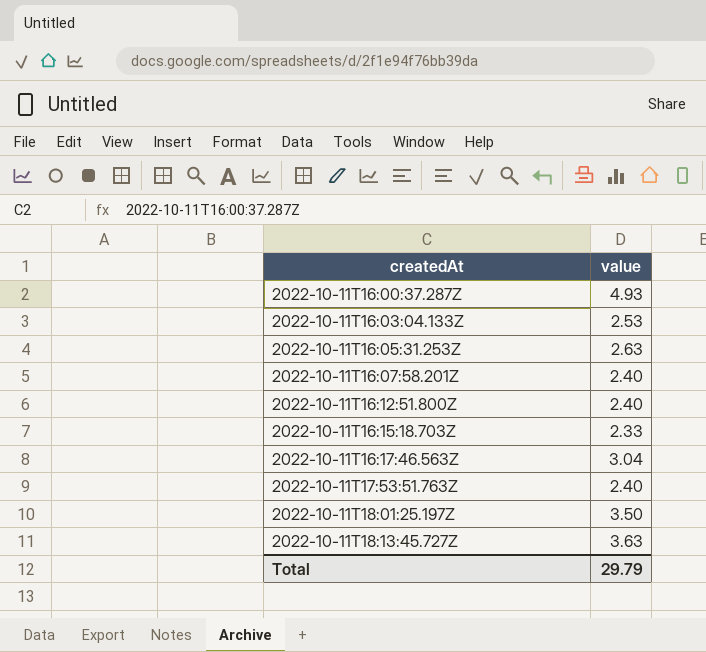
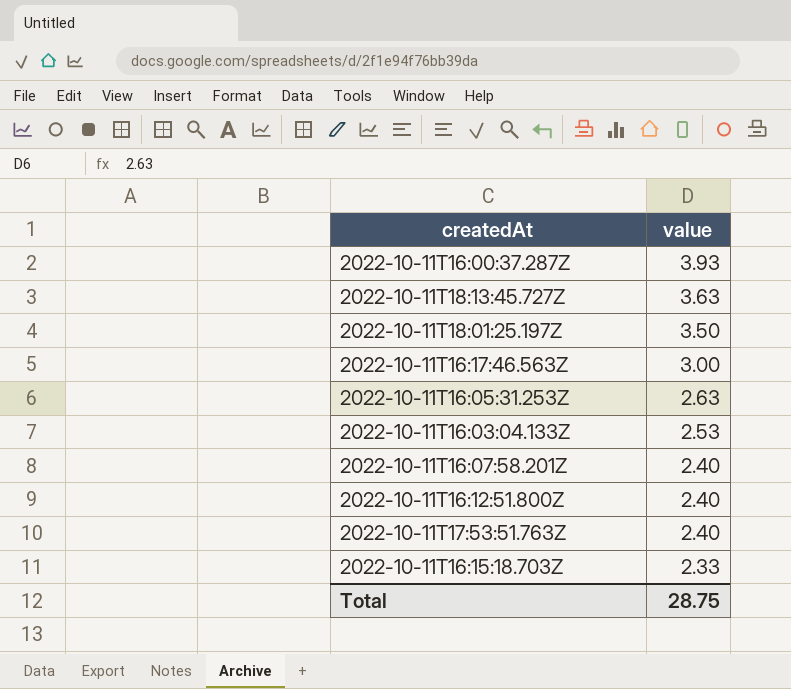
row order: createdAt ascending -> value descending
2022-10-11T16:00:37.287Z | value: 4.93 -> 3.93
2022-10-11T16:17:46.563Z | value: 3.04 -> 3.00
Total | value: 29.79 -> 28.75

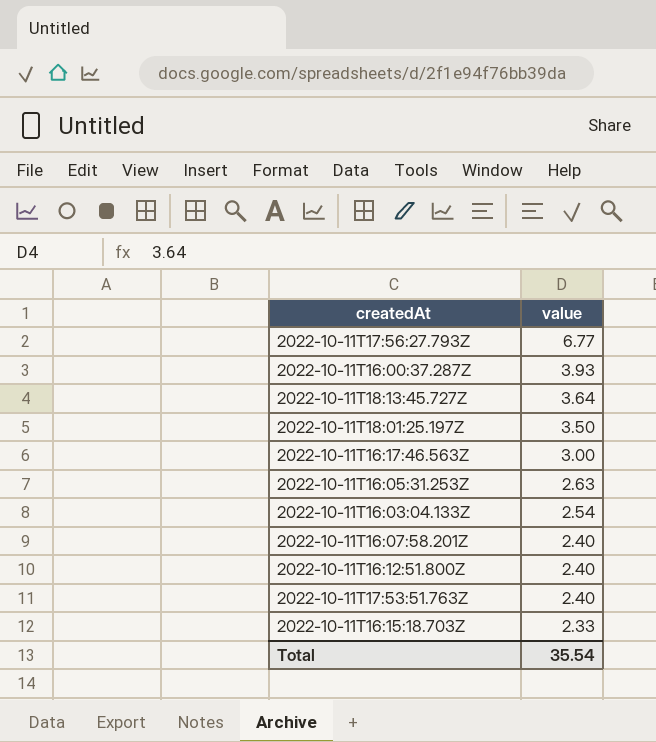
row 2022-10-11T17:56:27.793Z: none -> 6.77
2022-10-11T18:13:45.727Z | value: 3.63 -> 3.64
2022-10-11T16:03:04.133Z | value: 2.53 -> 2.54
Total | value: 28.75 -> 35.54

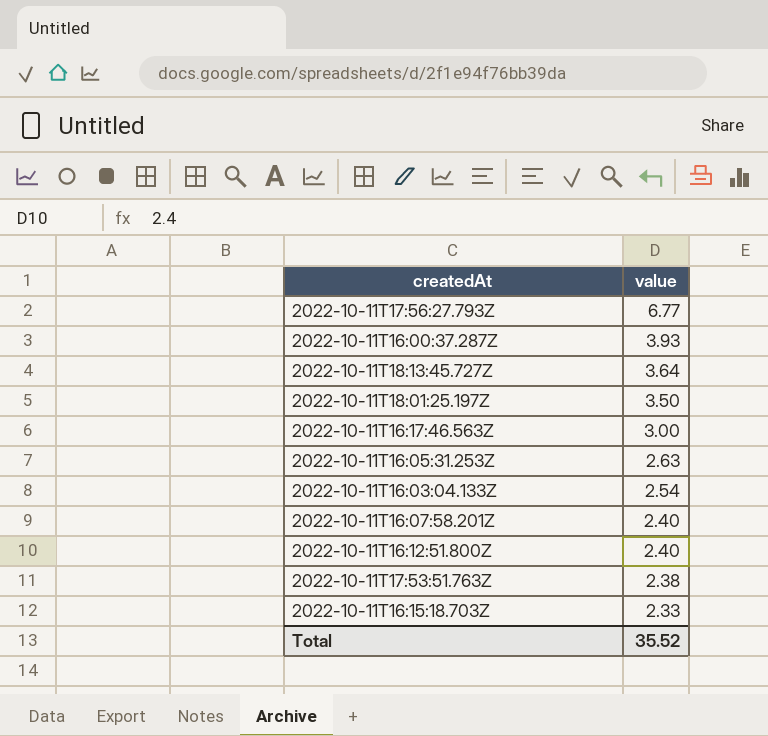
2022-10-11T17:53:51.763Z | value: 2.40 -> 2.38
Total | value: 35.54 -> 35.52

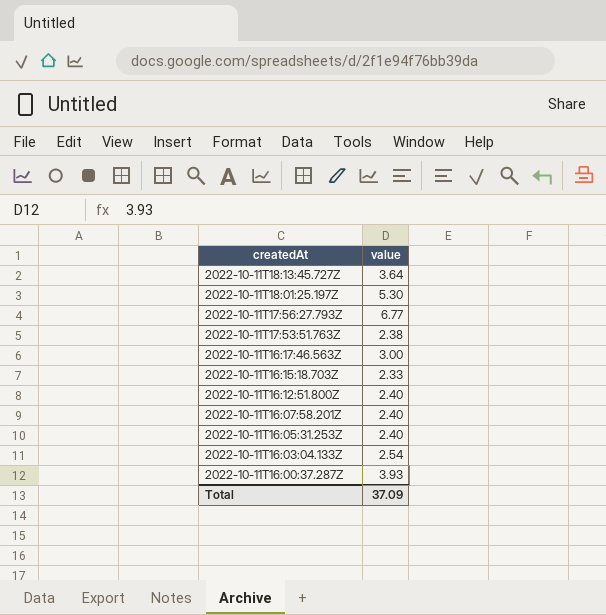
row order: value descending -> createdAt descending
2022-10-11T18:01:25.197Z | value: 3.50 -> 5.30
2022-10-11T16:05:31.253Z | value: 2.63 -> 2.40
Total | value: 35.52 -> 37.09

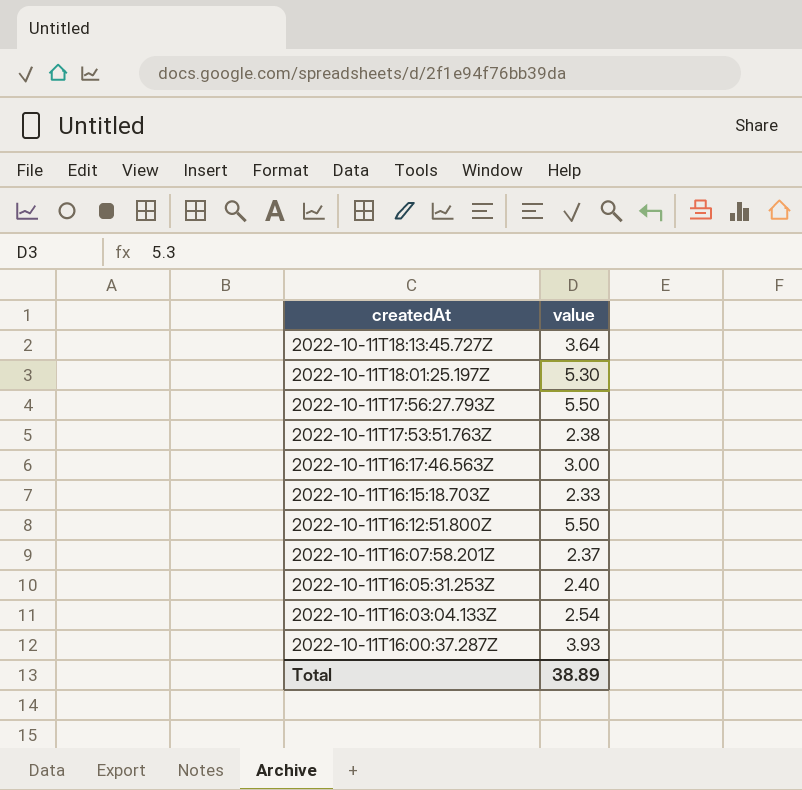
2022-10-11T17:56:27.793Z | value: 6.77 -> 5.50
2022-10-11T16:12:51.800Z | value: 2.40 -> 5.50
2022-10-11T16:07:58.201Z | value: 2.40 -> 2.37
Total | value: 37.09 -> 38.89

